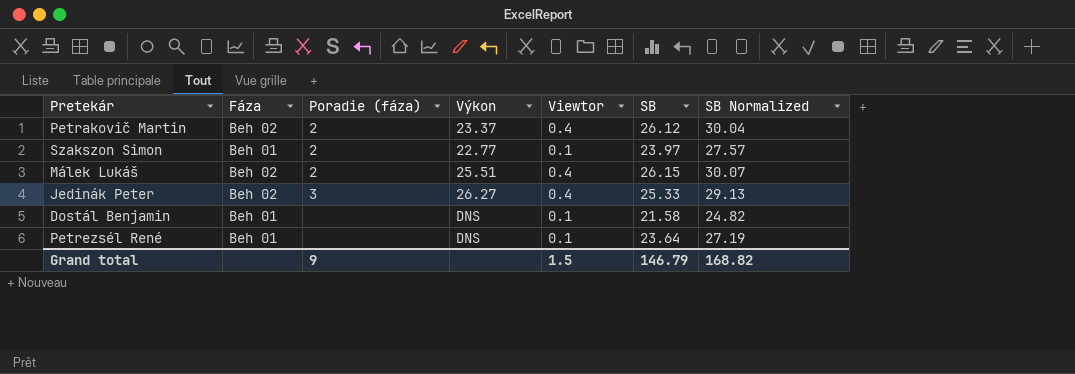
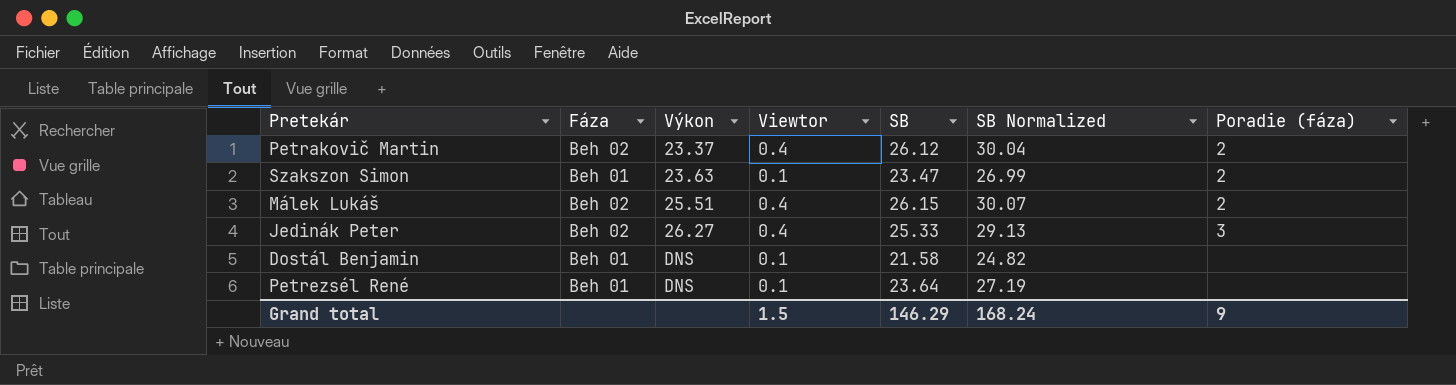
column Poradie (fáza) | position: 3 -> 7
Szakszon Simon | Výkon: 22.77 -> 23.63
Szakszon Simon | SB: 23.97 -> 23.47
Szakszon Simon | SB Normalized: 27.57 -> 26.99
Grand total | SB: 146.79 -> 146.29
Grand total | SB Normalized: 168.82 -> 168.24

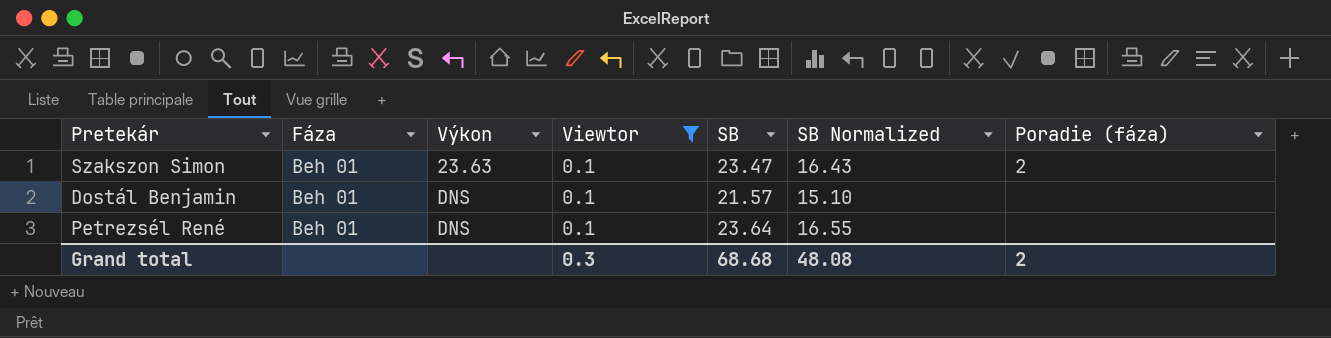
filter: none -> Viewtor = 0.1
column SB Normalized | formula: [SB] * 1.15 -> [SB] * 0.7
Dostál Benjamin | SB: 21.58 -> 21.57
Grand total | Viewtor: 1.5 -> 0.3
Grand total | SB: 146.29 -> 68.68
Grand total | SB Normalized: 168.24 -> 48.08
Grand total | Poradie (fáza): 9 -> 2

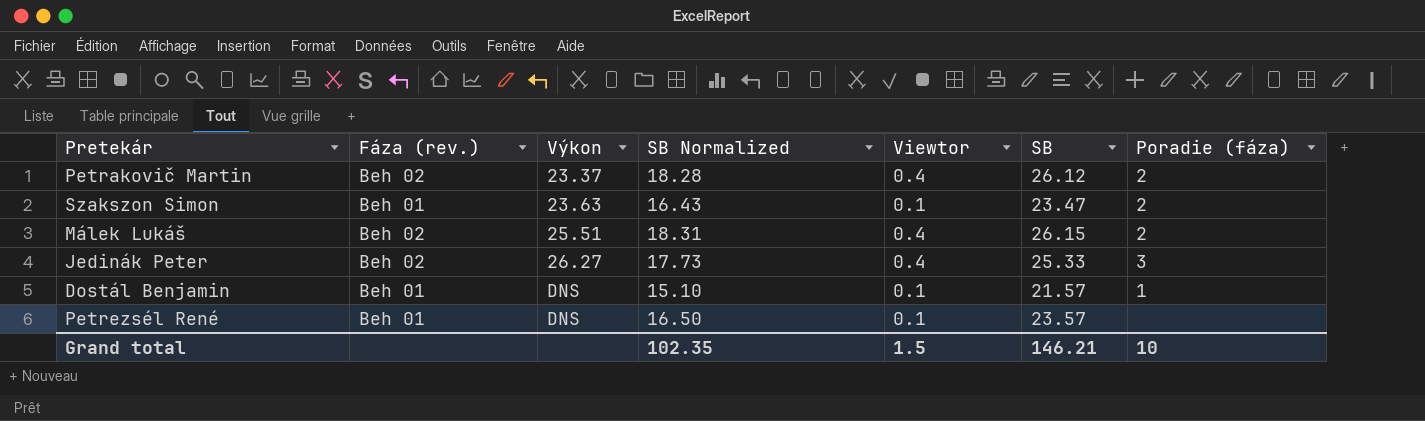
filter: Viewtor = 0.1 -> none
column name: Fáza -> Fáza (rev.)
column SB Normalized | position: 6 -> 4
Dostál Benjamin | Poradie (fáza): none -> 1
Petrezsél René | SB Normalized: 16.55 -> 16.50
Petrezsél René | SB: 23.64 -> 23.57
Grand total | SB Normalized: 48.08 -> 102.35
Grand total | Viewtor: 0.3 -> 1.5
Grand total | SB: 68.68 -> 146.21
Grand total | Poradie (fáza): 2 -> 10

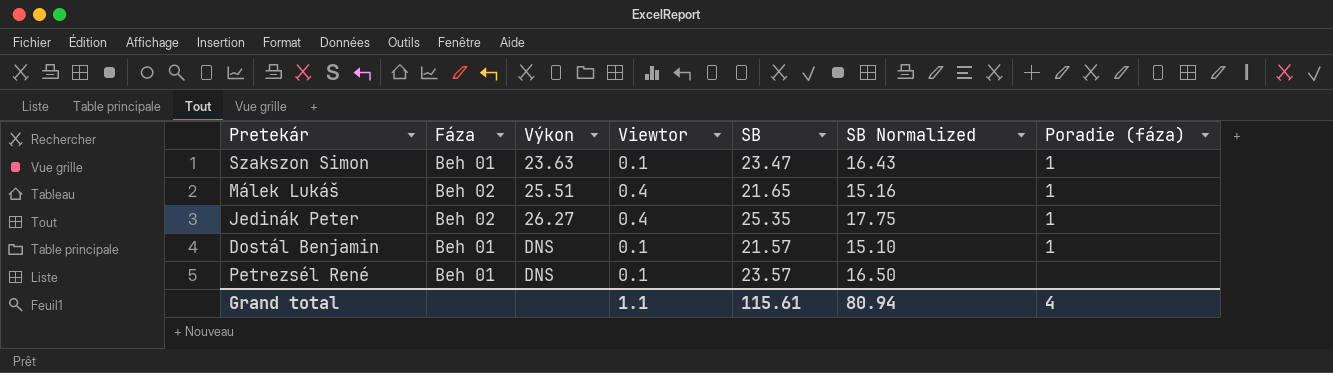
column name: Fáza (rev.) -> Fáza
column SB Normalized | position: 4 -> 6
row Petrakovič Martin: Beh 02 | 23.37 | 18.28 | 0.4 | 26.12 | 2 -> none
Szakszon Simon | Poradie (fáza): 2 -> 1
Málek Lukáš | SB: 26.15 -> 21.65
Málek Lukáš | SB Normalized: 18.31 -> 15.16
Málek Lukáš | Poradie (fáza): 2 -> 1
Jedinák Peter | SB: 25.33 -> 25.35
Jedinák Peter | SB Normalized: 17.73 -> 17.75
Jedinák Peter | Poradie (fáza): 3 -> 1
Grand total | Viewtor: 1.5 -> 1.1
Grand total | SB: 146.21 -> 115.61
Grand total | SB Normalized: 102.35 -> 80.94
Grand total | Poradie (fáza): 10 -> 4

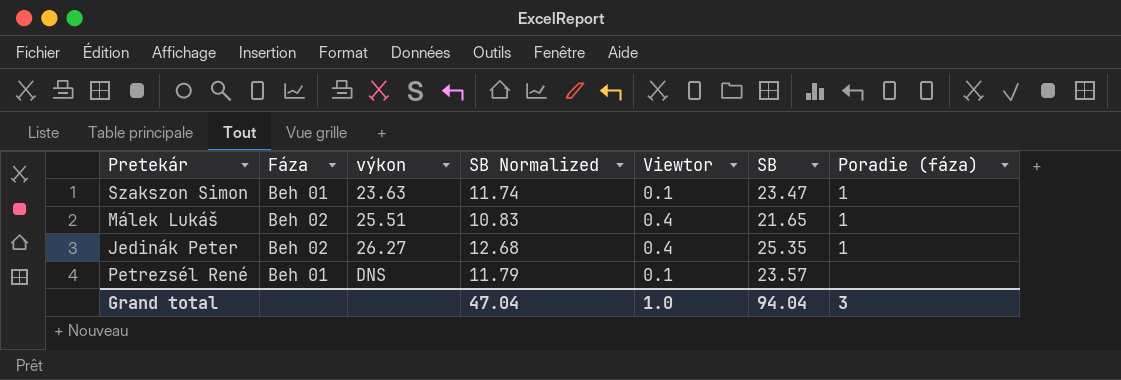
column name: Výkon -> výkon
column SB Normalized | formula: [SB] * 0.7 -> [SB] * 0.5
column SB Normalized | position: 6 -> 4
row Dostál Benjamin: Beh 01 | DNS | 0.1 | 21.57 | 15.10 | 1 -> none
Grand total | SB Normalized: 80.94 -> 47.04
Grand total | Viewtor: 1.1 -> 1.0
Grand total | SB: 115.61 -> 94.04
Grand total | Poradie (fáza): 4 -> 3

